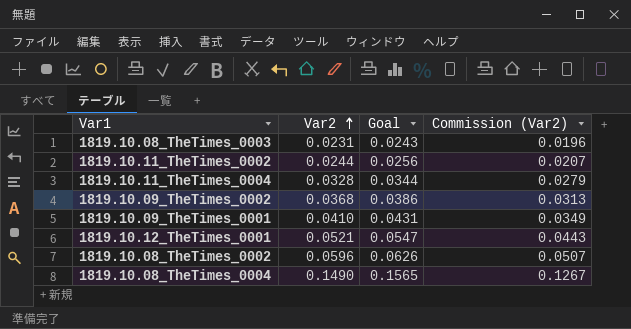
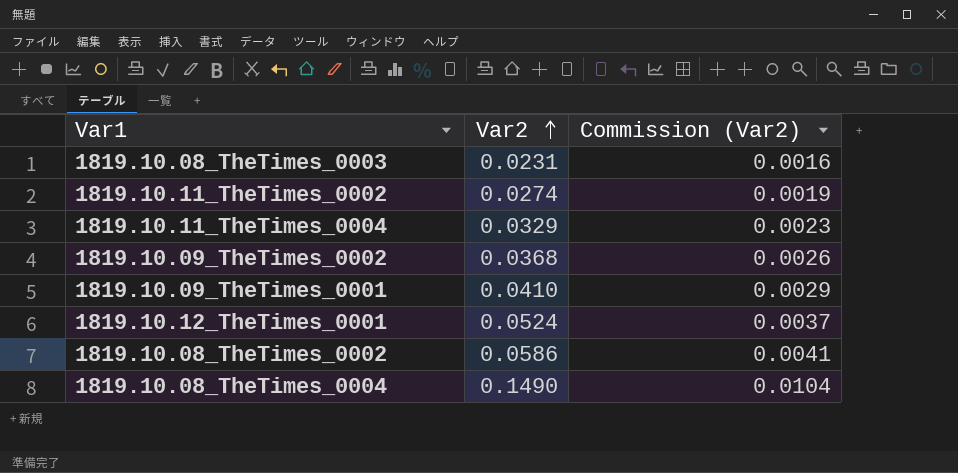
column Goal | formula: [Var2] * 1.05 -> none
column Commission (Var2) | formula: [Var2] * 0.85 -> [Var2] * 0.07
1819.10.11_TheTimes_0002 | Var2: 0.0244 -> 0.0274
1819.10.11_TheTimes_0004 | Var2: 0.0328 -> 0.0329
1819.10.12_TheTimes_0001 | Var2: 0.0521 -> 0.0524
1819.10.08_TheTimes_0002 | Var2: 0.0596 -> 0.0586

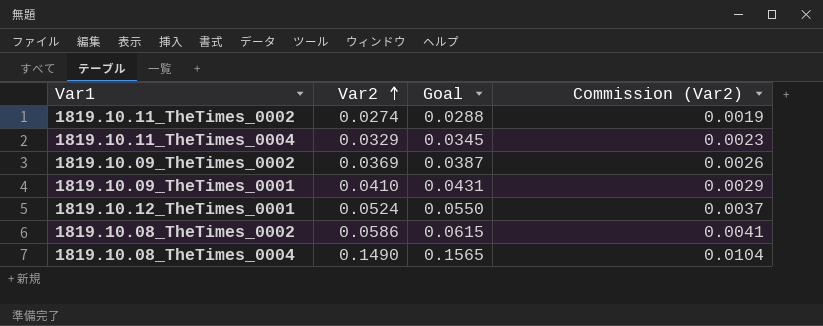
column Goal | formula: none -> [Var2] * 1.05
row 1819.10.08_TheTimes_0003: 0.0231 | 0.0016 -> none
1819.10.09_TheTimes_0002 | Var2: 0.0368 -> 0.0369

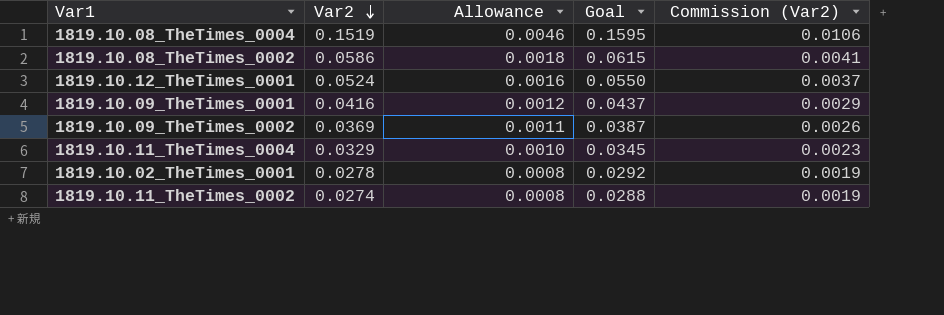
row order: Var2 ascending -> Var2 descending
column Allowance | formula: none -> [Var2] * 0.03
1819.10.08_TheTimes_0004 | Var2: 0.1490 -> 0.1519
1819.10.08_TheTimes_0004 | Goal: 0.1565 -> 0.1595
1819.10.08_TheTimes_0004 | Commission (Var2): 0.0104 -> 0.0106
1819.10.09_TheTimes_0001 | Var2: 0.0410 -> 0.0416
1819.10.09_TheTimes_0001 | Goal: 0.0431 -> 0.0437
row 1819.10.02_TheTimes_0001: none -> 0.0278 | 0.0008 | 0.0292 | 0.0019

